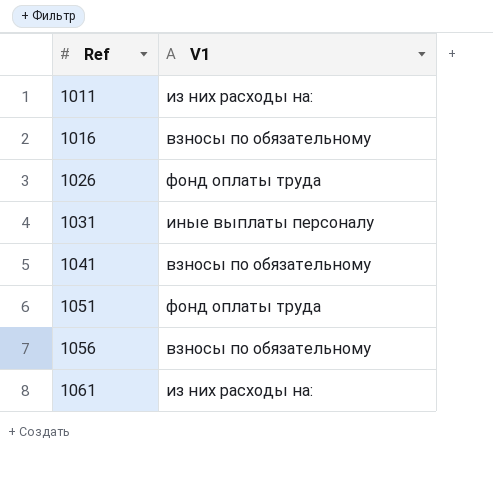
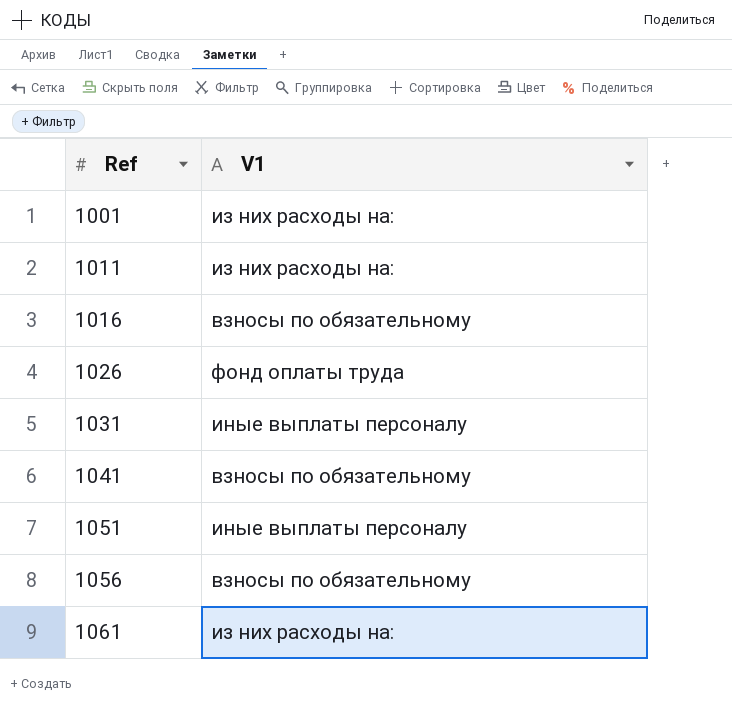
row 1001: none -> из них расходы на:
1051 | V1: фонд оплаты труда -> иные выплаты персоналу

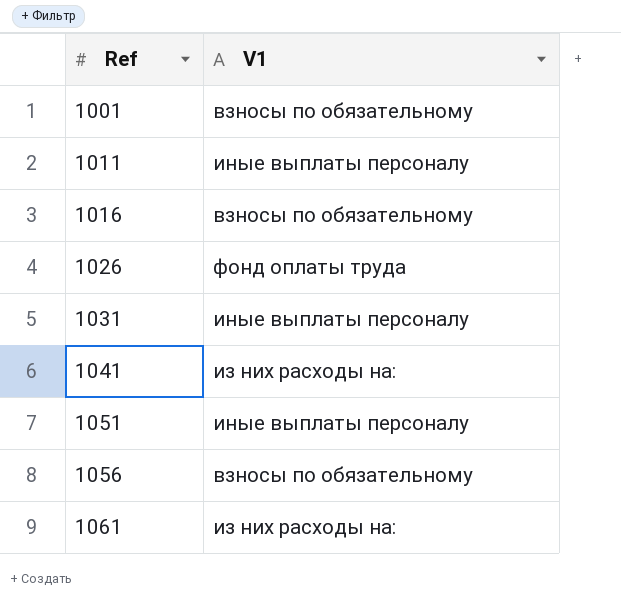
1001 | V1: из них расходы на: -> взносы по обязательному
1011 | V1: из них расходы на: -> иные выплаты персоналу
1041 | V1: взносы по обязательному -> из них расходы на:

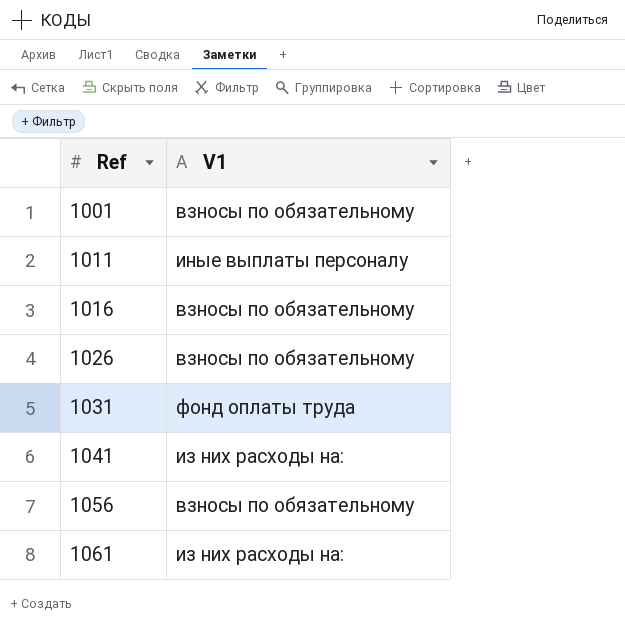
row 1051: иные выплаты персоналу -> none
1026 | V1: фонд оплаты труда -> взносы по обязательному
1031 | V1: иные выплаты персоналу -> фонд оплаты труда

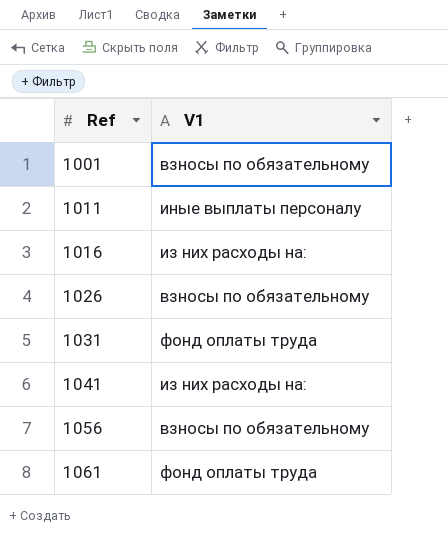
1016 | V1: взносы по обязательному -> из них расходы на:
1061 | V1: из них расходы на: -> фонд оплаты труда

